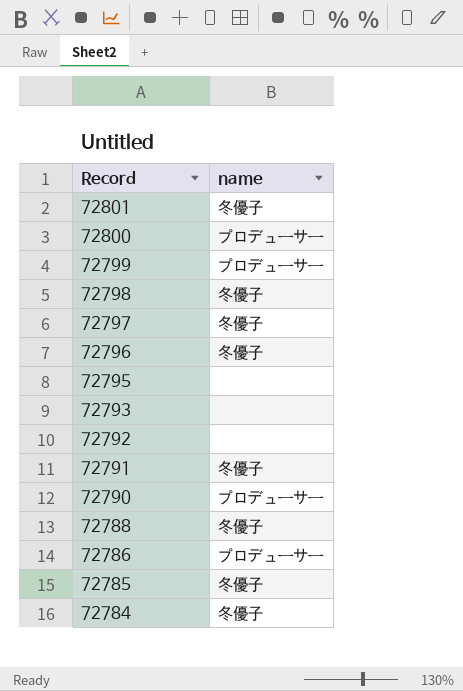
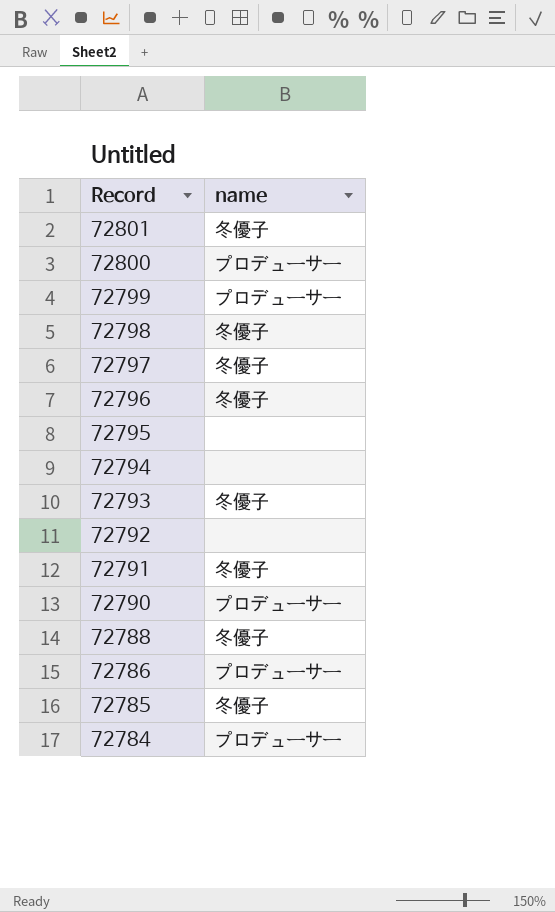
row 72794: none -> none
72793 | name: none -> 冬優子
72784 | name: 冬優子 -> プロデューサー

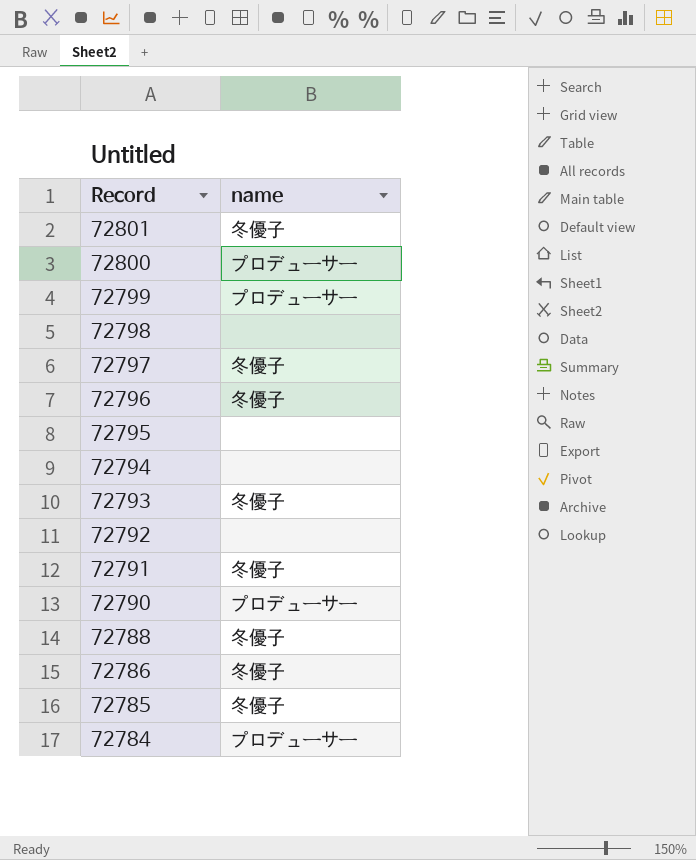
72798 | name: 冬優子 -> none
72786 | name: プロデューサー -> 冬優子

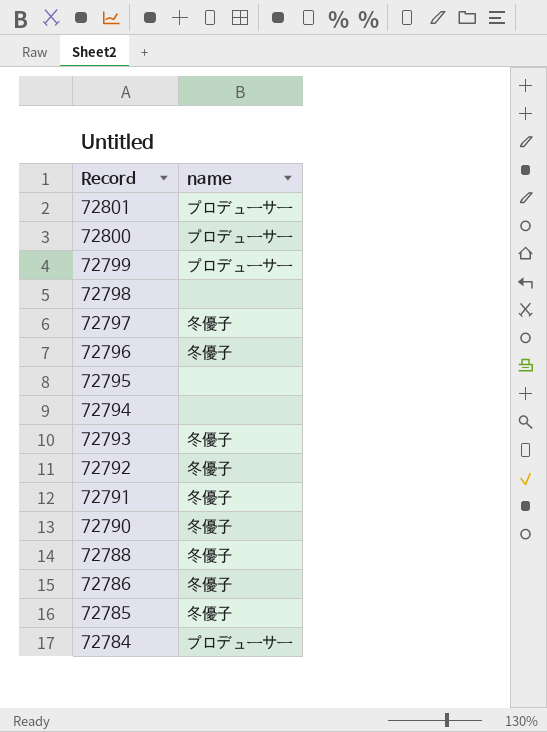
72801 | name: 冬優子 -> プロデューサー
72792 | name: none -> 冬優子
72790 | name: プロデューサー -> 冬優子

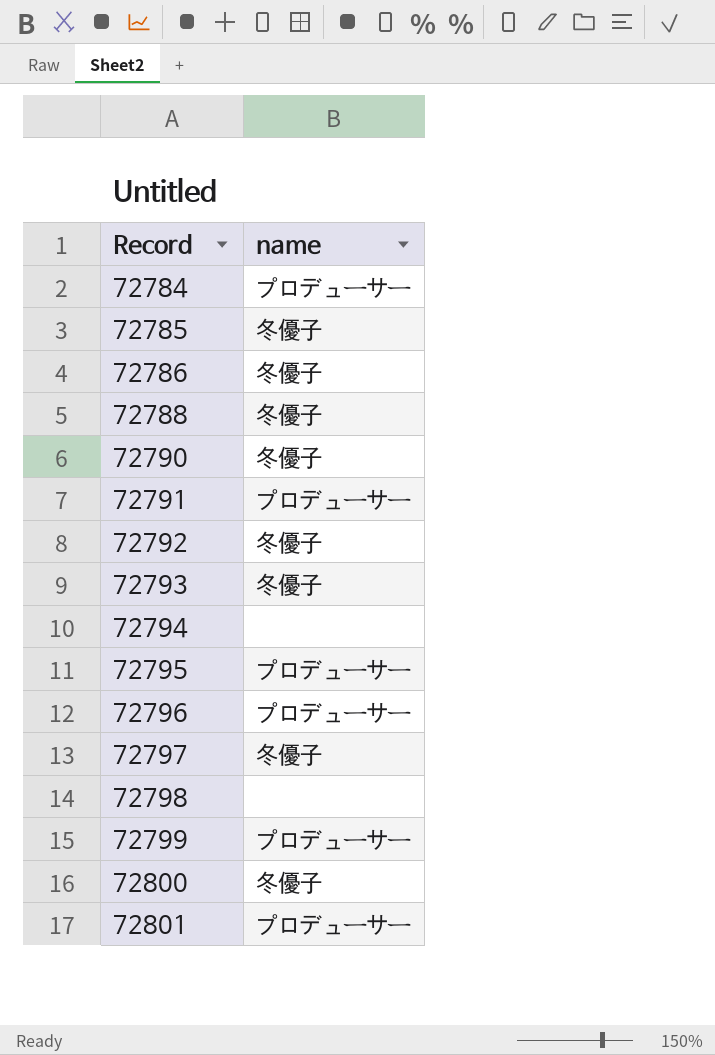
row order: Record descending -> Record ascending
72791 | name: 冬優子 -> プロデューサー
72795 | name: none -> プロデューサー
72796 | name: 冬優子 -> プロデューサー
72800 | name: プロデューサー -> 冬優子

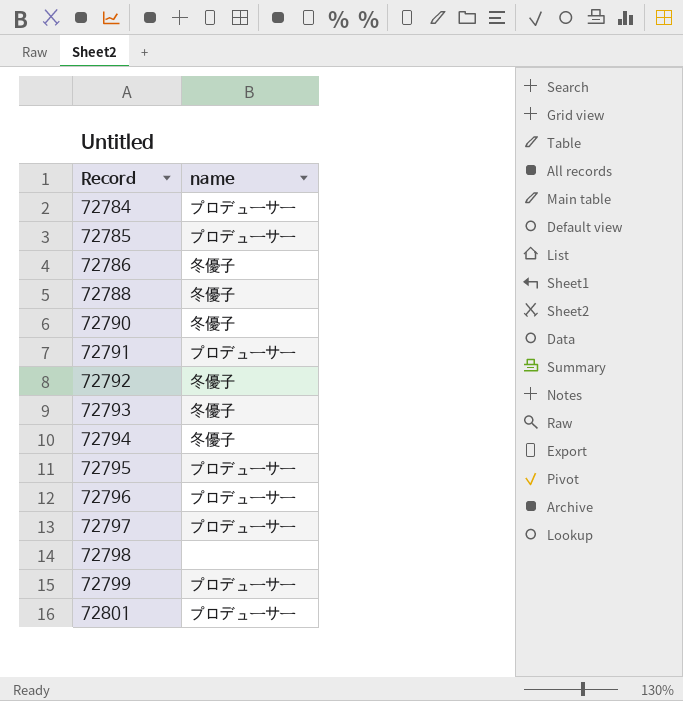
row 72800: 冬優子 -> none
72785 | name: 冬優子 -> プロデューサー
72794 | name: none -> 冬優子
72797 | name: 冬優子 -> プロデューサー

